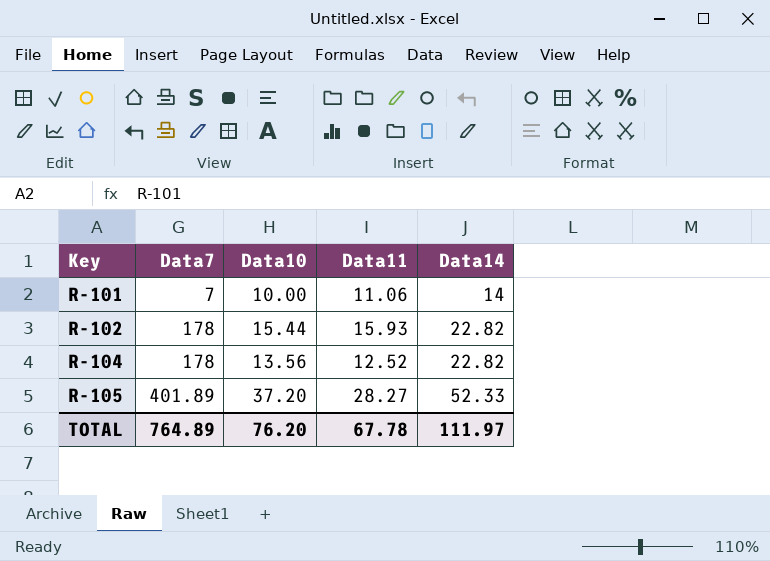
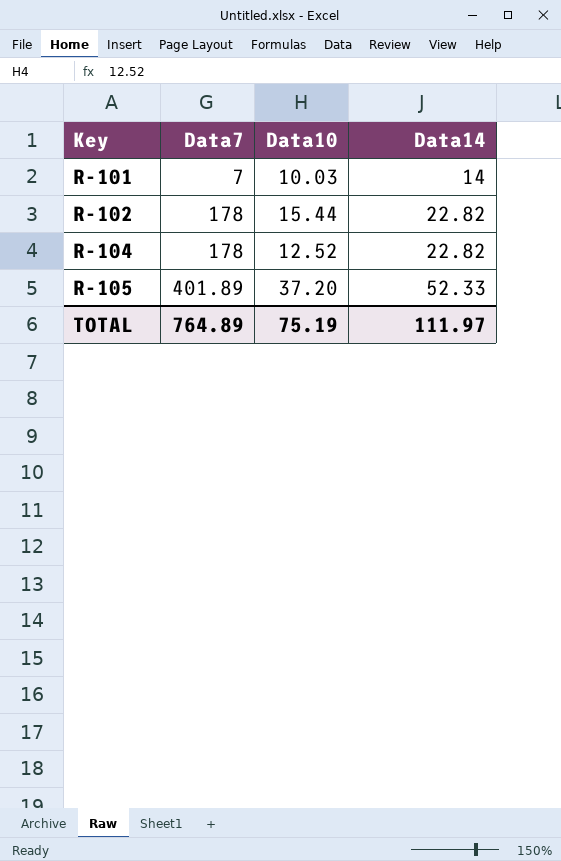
column Data11 | position: 4 -> none
R-101 | Data10: 10.00 -> 10.03
R-104 | Data10: 13.56 -> 12.52
TOTAL | Data10: 76.20 -> 75.19

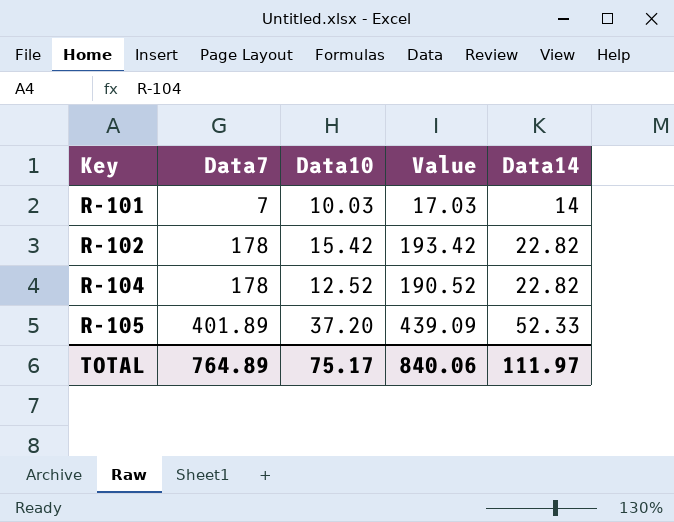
column Value | formula: none -> [Data7] + [Data10]
R-102 | Data10: 15.44 -> 15.42
TOTAL | Data10: 75.19 -> 75.17

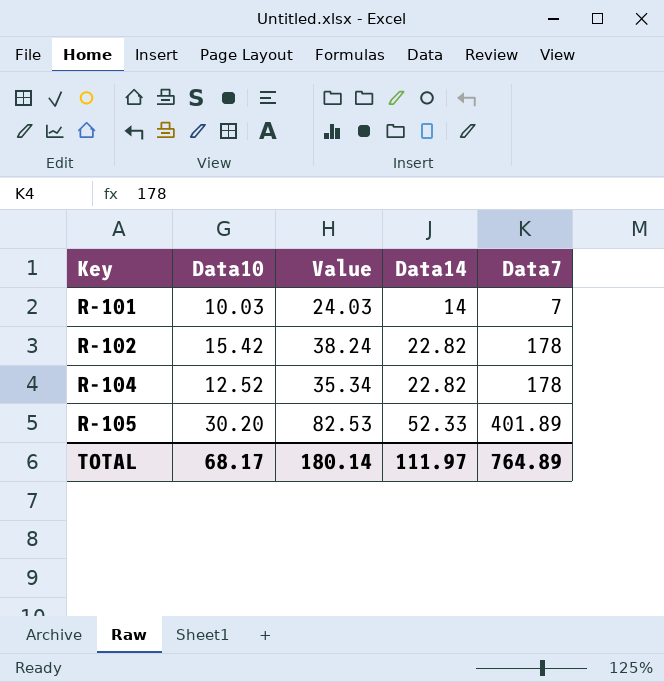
column Value | formula: [Data7] + [Data10] -> [Data10] + [Data14]
column Data7 | position: 2 -> 5
R-105 | Data10: 37.20 -> 30.20
TOTAL | Data10: 75.17 -> 68.17
TOTAL | Value: 840.06 -> 180.14

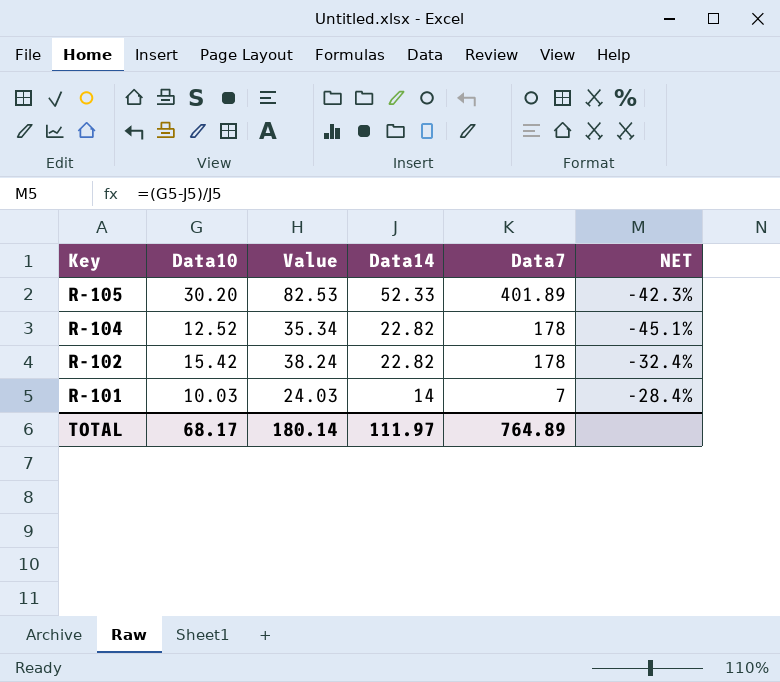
row order: Key ascending -> Key descending
column NET | formula: none -> ([Data10] - [Data14]) / [Data14]

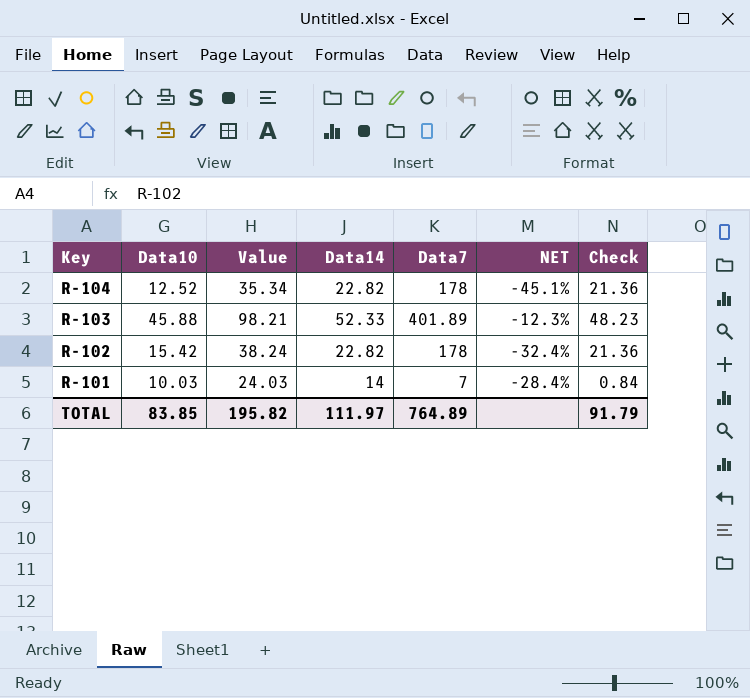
column Check | formula: none -> [Data7] * 0.12
row R-105: 30.20 | 82.53 | 52.33 | 401.89 | -42.3% -> none
row R-103: none -> 45.88 | 98.21 | 52.33 | 401.89 | -12.3% | 48.23
TOTAL | Data10: 68.17 -> 83.85
TOTAL | Value: 180.14 -> 195.82

